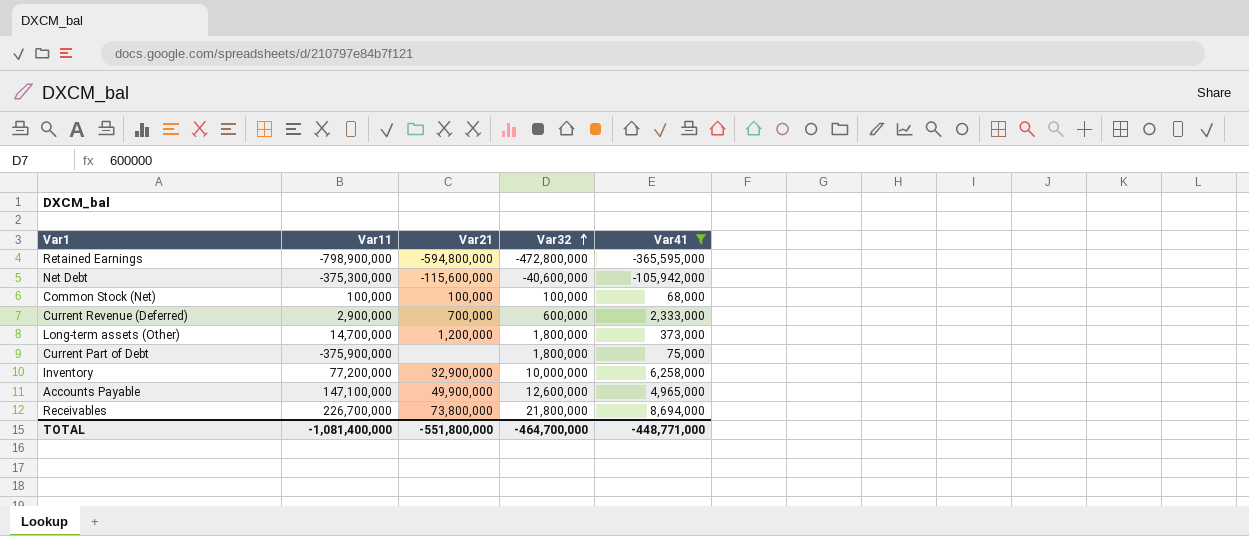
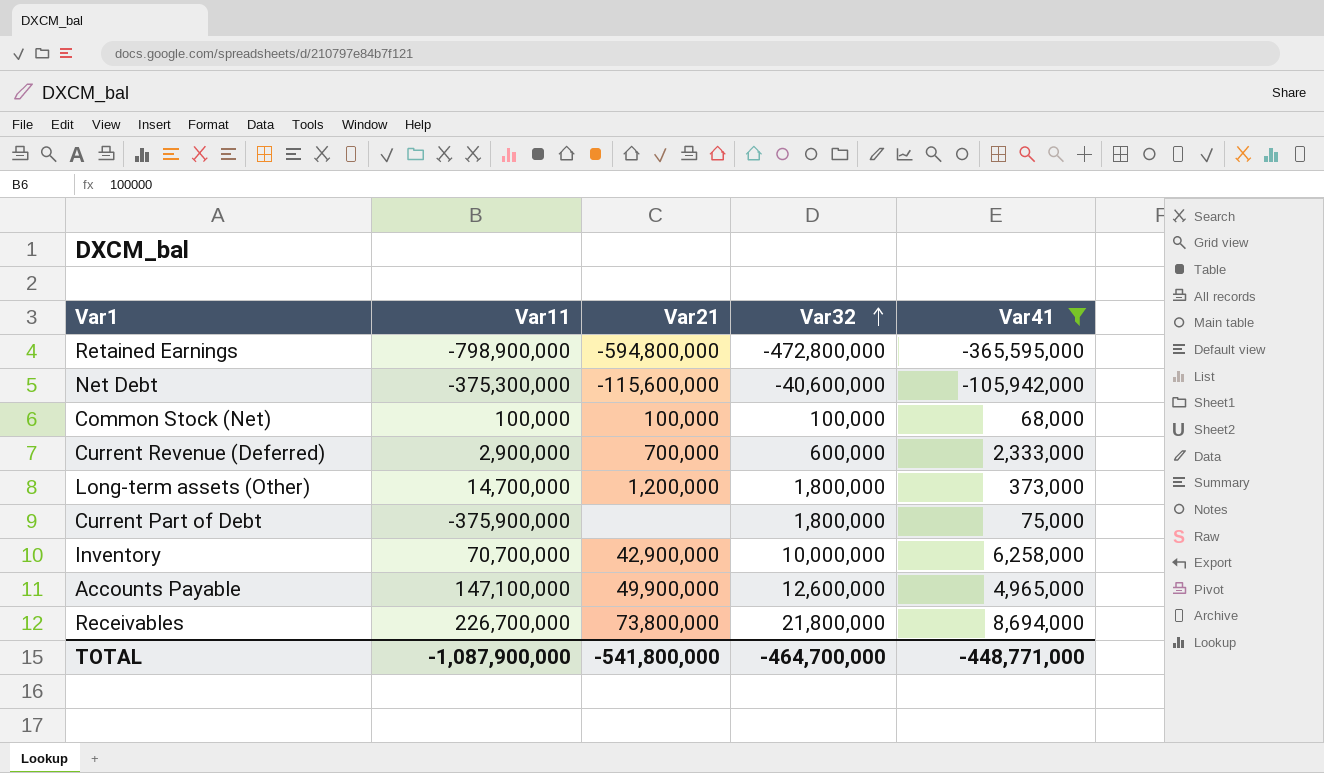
Inventory | Var11: 77,200,000 -> 70,700,000
Inventory | Var21: 32,900,000 -> 42,900,000
TOTAL | Var11: -1,081,400,000 -> -1,087,900,000
TOTAL | Var21: -551,800,000 -> -541,800,000

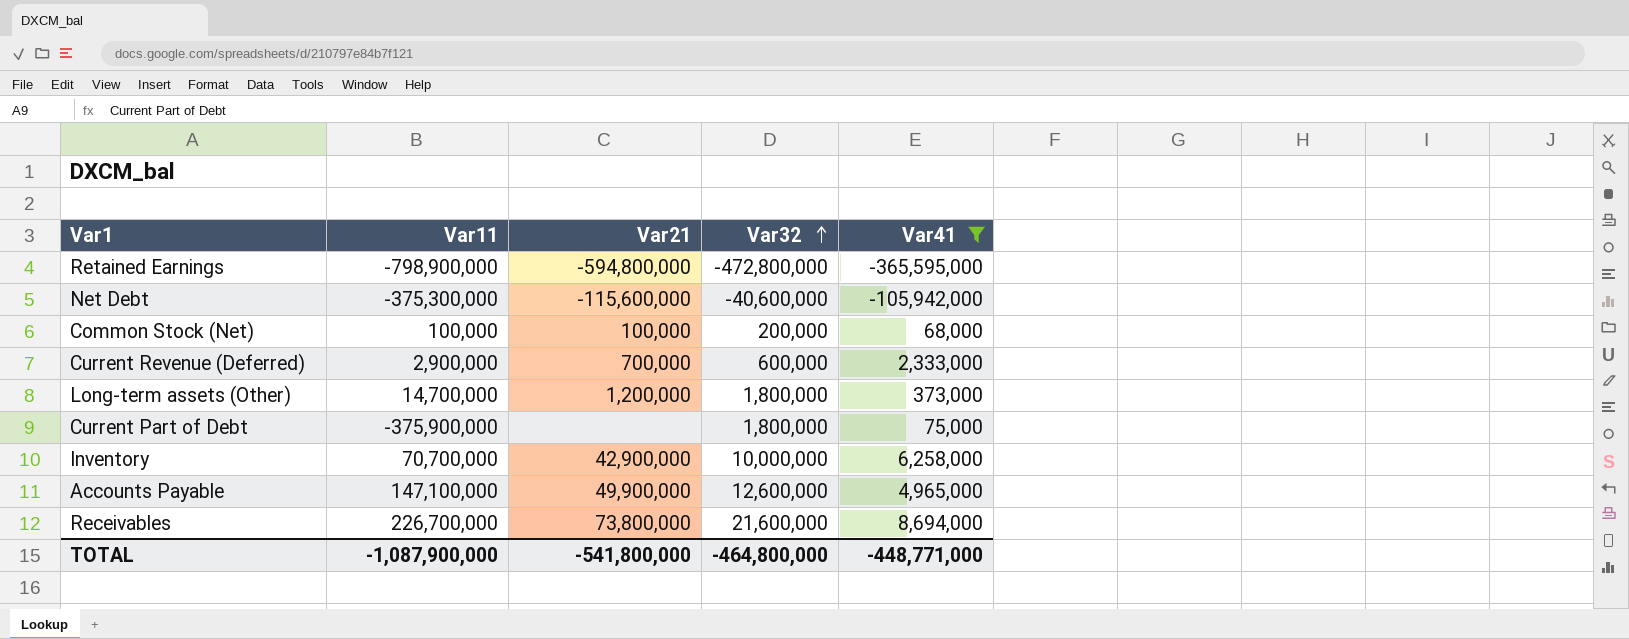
Common Stock (Net) | Var32: 100,000 -> 200,000
Receivables | Var32: 21,800,000 -> 21,600,000
TOTAL | Var32: -464,700,000 -> -464,800,000

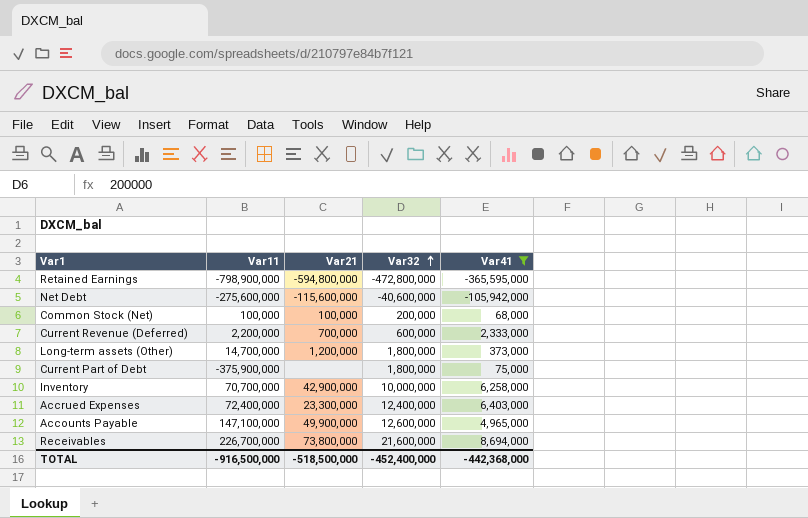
Net Debt | Var11: -375,300,000 -> -275,600,000
Current Revenue (Deferred) | Var11: 2,900,000 -> 2,200,000
row Accrued Expenses: none -> 72,400,000 | 23,300,000 | 12,400,000 | 6,403,000
TOTAL | Var11: -1,087,900,000 -> -916,500,000
TOTAL | Var21: -541,800,000 -> -518,500,000
TOTAL | Var32: -464,800,000 -> -452,400,000
TOTAL | Var41: -448,771,000 -> -442,368,000

